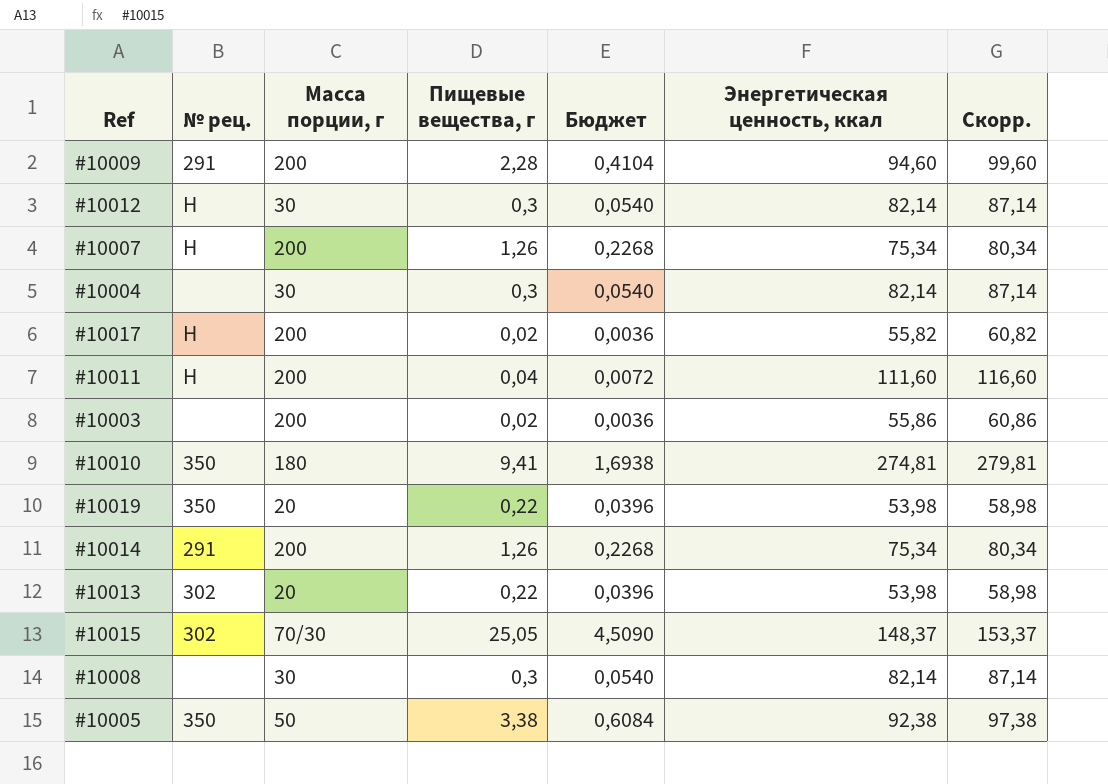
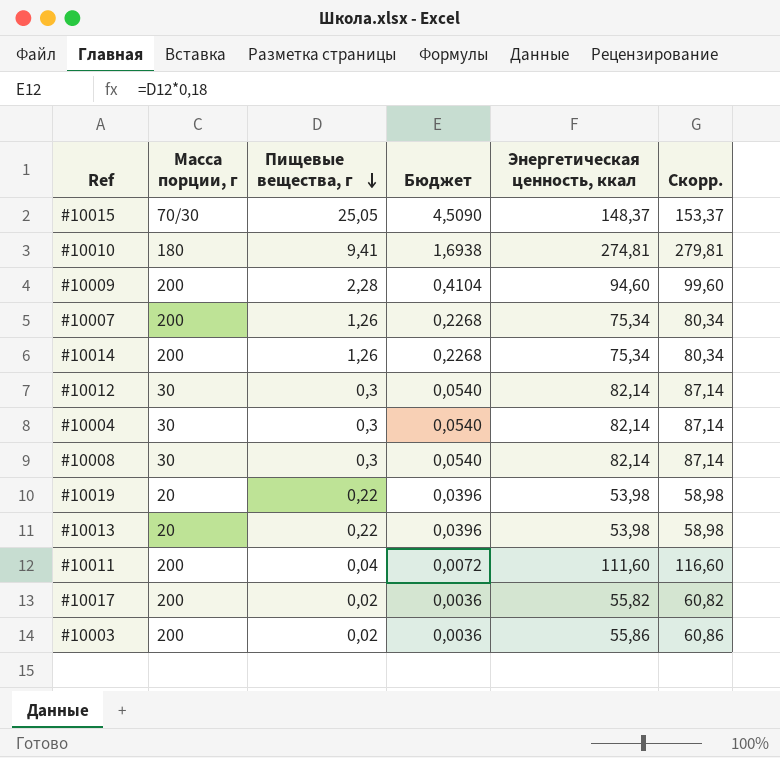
row order: none -> Пищевые вещества, г descending
column № рец. | position: 2 -> none
row #10005: 350 | 50 | 3,38 | 0,6084 | 92,38 | 97,38 -> none

